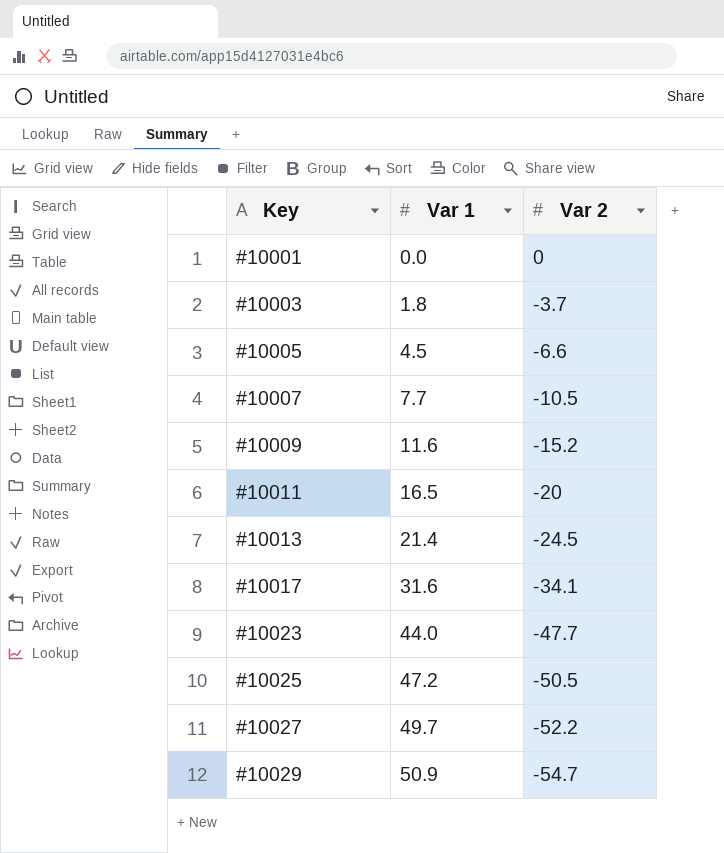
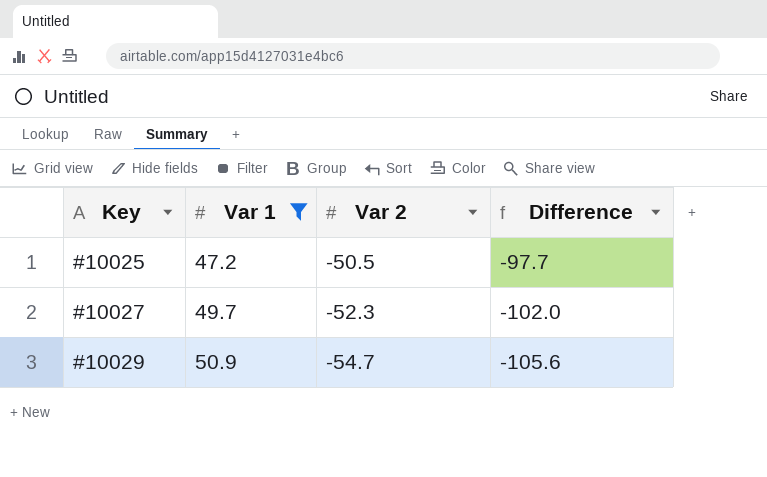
filter: none -> Var 1 >= 47.2
column Difference | formula: none -> [Var 2] - [Var 1]
#10027 | Var 2: -52.2 -> -52.3

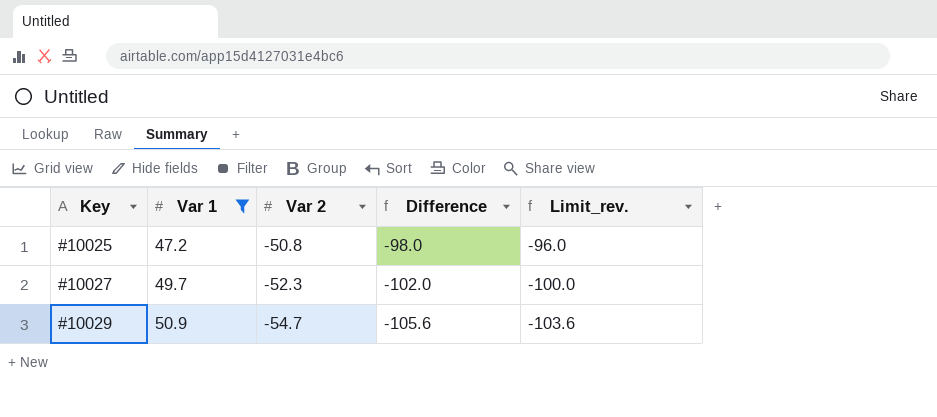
column Limit_rev. | formula: none -> [Difference] + 2
#10025 | Var 2: -50.5 -> -50.8
#10025 | Difference: -97.7 -> -98.0

